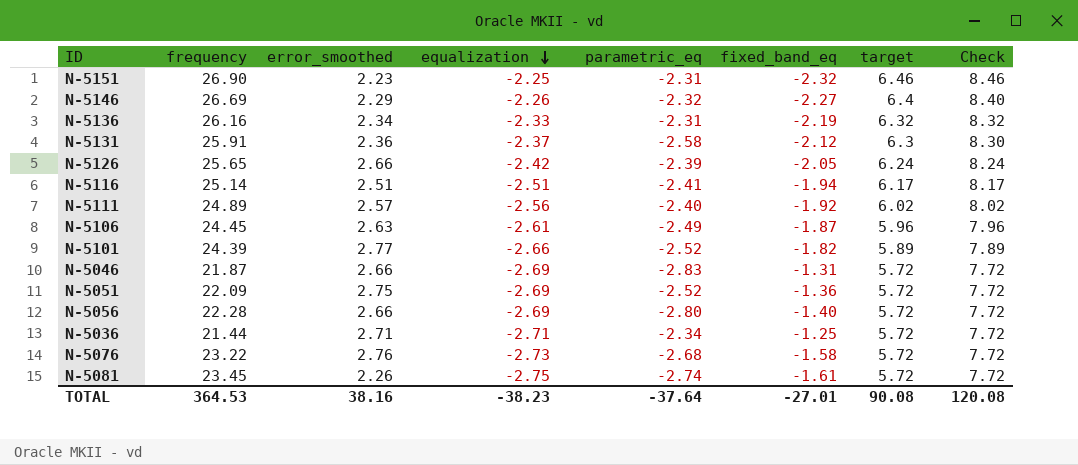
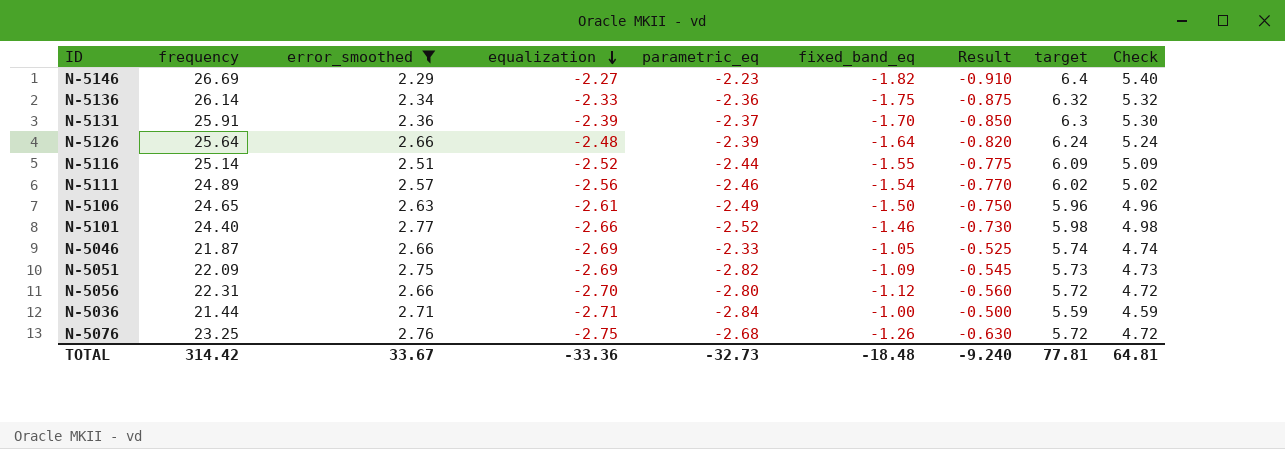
filter: none -> error_smoothed >= 2.29
column Result | formula: none -> [fixed_band_eq] * 0.5
column Check | formula: [target] + 2 -> [target] - 1
N-5146 | equalization: -2.26 -> -2.27
N-5146 | parametric_eq: -2.32 -> -2.23
N-5146 | fixed_band_eq: -2.27 -> -1.82
N-5136 | frequency: 26.16 -> 26.14
N-5136 | parametric_eq: -2.31 -> -2.36
N-5136 | fixed_band_eq: -2.19 -> -1.75
N-5131 | equalization: -2.37 -> -2.39
N-5131 | parametric_eq: -2.58 -> -2.37
N-5131 | fixed_band_eq: -2.12 -> -1.70
N-5126 | frequency: 25.65 -> 25.64
N-5126 | equalization: -2.42 -> -2.48
N-5126 | fixed_band_eq: -2.05 -> -1.64
N-5116 | equalization: -2.51 -> -2.52
N-5116 | parametric_eq: -2.41 -> -2.44
N-5116 | fixed_band_eq: -1.94 -> -1.55
N-5116 | target: 6.17 -> 6.09
N-5111 | parametric_eq: -2.40 -> -2.46
N-5111 | fixed_band_eq: -1.92 -> -1.54
N-5106 | frequency: 24.45 -> 24.65
N-5106 | fixed_band_eq: -1.87 -> -1.50
N-5101 | frequency: 24.39 -> 24.40
N-5101 | fixed_band_eq: -1.82 -> -1.46
N-5101 | target: 5.89 -> 5.98
N-5046 | parametric_eq: -2.83 -> -2.33
N-5046 | fixed_band_eq: -1.31 -> -1.05
N-5046 | target: 5.72 -> 5.74
N-5051 | parametric_eq: -2.52 -> -2.82
N-5051 | fixed_band_eq: -1.36 -> -1.09
N-5051 | target: 5.72 -> 5.73
N-5056 | frequency: 22.28 -> 22.31
N-5056 | equalization: -2.69 -> -2.70
N-5056 | fixed_band_eq: -1.40 -> -1.12
N-5036 | parametric_eq: -2.34 -> -2.84
N-5036 | fixed_band_eq: -1.25 -> -1.00
N-5036 | target: 5.72 -> 5.59
N-5076 | frequency: 23.22 -> 23.25
N-5076 | equalization: -2.73 -> -2.75
N-5076 | fixed_band_eq: -1.58 -> -1.26
TOTAL | frequency: 364.53 -> 314.42
TOTAL | error_smoothed: 38.16 -> 33.67
TOTAL | equalization: -38.23 -> -33.36
TOTAL | parametric_eq: -37.64 -> -32.73
TOTAL | fixed_band_eq: -27.01 -> -18.48
TOTAL | target: 90.08 -> 77.81
TOTAL | Check: 120.08 -> 64.81

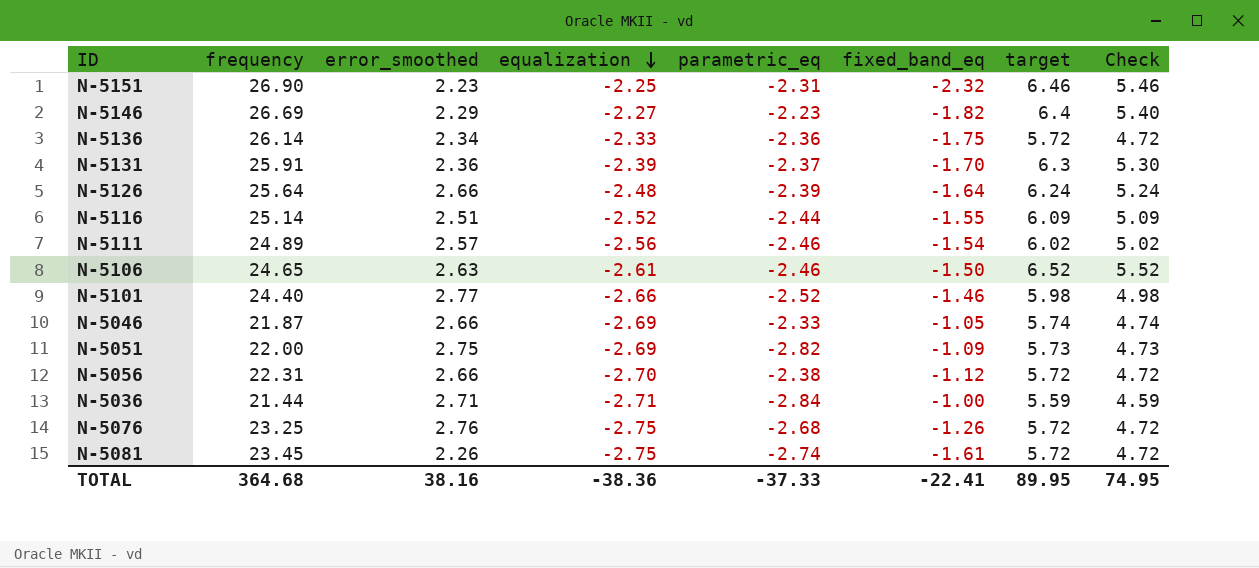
filter: error_smoothed >= 2.29 -> none
column Result | formula: [fixed_band_eq] * 0.5 -> none
N-5136 | target: 6.32 -> 5.72
N-5136 | Check: 5.32 -> 4.72
N-5106 | parametric_eq: -2.49 -> -2.46
N-5106 | target: 5.96 -> 6.52
N-5106 | Check: 4.96 -> 5.52
N-5051 | frequency: 22.09 -> 22.00
N-5056 | parametric_eq: -2.80 -> -2.38
TOTAL | frequency: 314.42 -> 364.68
TOTAL | error_smoothed: 33.67 -> 38.16
TOTAL | equalization: -33.36 -> -38.36
TOTAL | parametric_eq: -32.73 -> -37.33
TOTAL | fixed_band_eq: -18.48 -> -22.41
TOTAL | target: 77.81 -> 89.95
TOTAL | Check: 64.81 -> 74.95

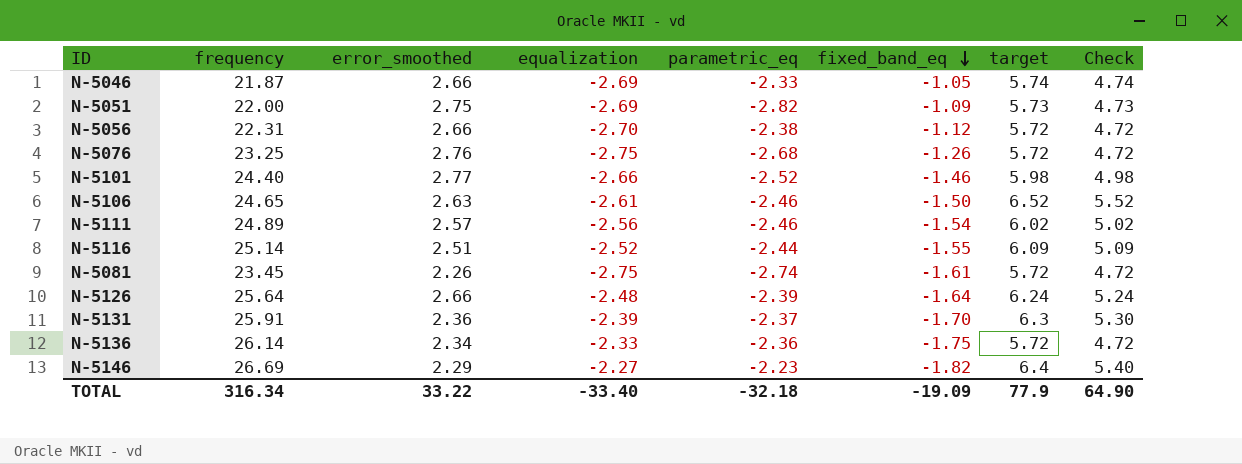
row order: equalization descending -> fixed_band_eq descending
row N-5151: 26.90 | 2.23 | -2.25 | -2.31 | -2.32 | 6.46 | 5.46 -> none
row N-5036: 21.44 | 2.71 | -2.71 | -2.84 | -1.00 | 5.59 | 4.59 -> none
TOTAL | frequency: 364.68 -> 316.34
TOTAL | error_smoothed: 38.16 -> 33.22
TOTAL | equalization: -38.36 -> -33.40
TOTAL | parametric_eq: -37.33 -> -32.18
TOTAL | fixed_band_eq: -22.41 -> -19.09
TOTAL | target: 89.95 -> 77.9
TOTAL | Check: 74.95 -> 64.90

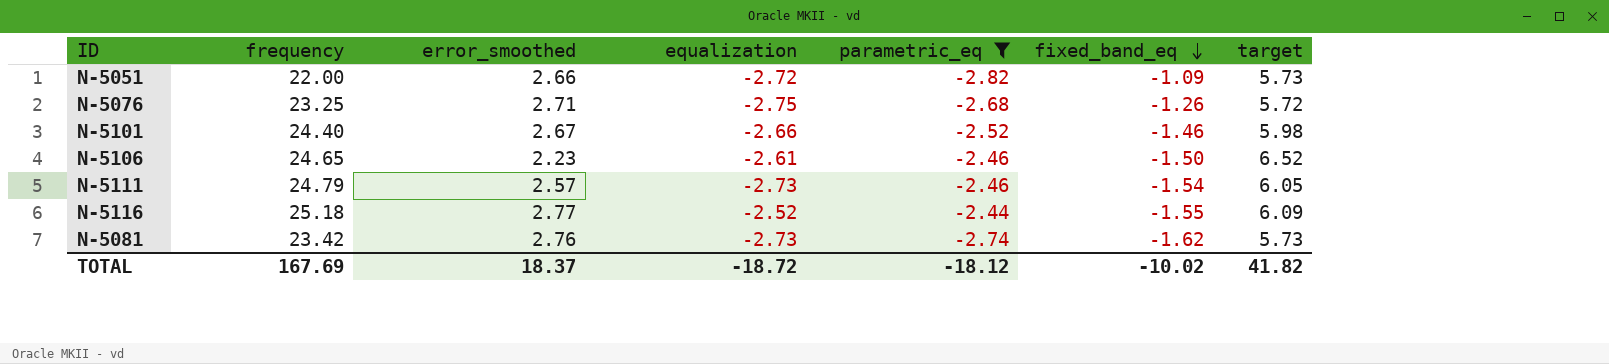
filter: none -> parametric_eq <= -2.44
column Check | formula: [target] - 1 -> none
N-5051 | error_smoothed: 2.75 -> 2.66
N-5051 | equalization: -2.69 -> -2.72
N-5076 | error_smoothed: 2.76 -> 2.71
N-5101 | error_smoothed: 2.77 -> 2.67
N-5106 | error_smoothed: 2.63 -> 2.23
N-5111 | frequency: 24.89 -> 24.79
N-5111 | equalization: -2.56 -> -2.73
N-5111 | target: 6.02 -> 6.05
N-5116 | frequency: 25.14 -> 25.18
N-5116 | error_smoothed: 2.51 -> 2.77
N-5081 | frequency: 23.45 -> 23.42
N-5081 | error_smoothed: 2.26 -> 2.76
N-5081 | equalization: -2.75 -> -2.73
N-5081 | fixed_band_eq: -1.61 -> -1.62
N-5081 | target: 5.72 -> 5.73
TOTAL | frequency: 316.34 -> 167.69
TOTAL | error_smoothed: 33.22 -> 18.37
TOTAL | equalization: -33.40 -> -18.72
TOTAL | parametric_eq: -32.18 -> -18.12
TOTAL | fixed_band_eq: -19.09 -> -10.02
TOTAL | target: 77.9 -> 41.82

